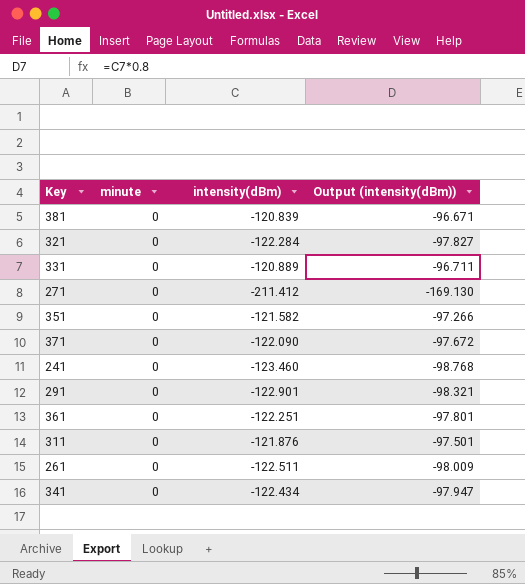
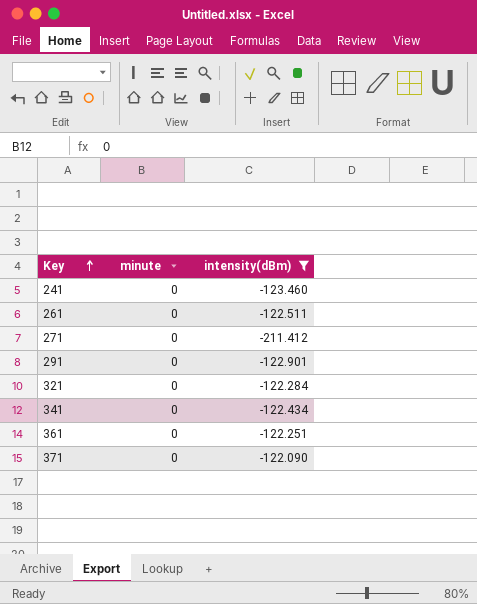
filter: none -> intensity(dBm) <= -122.090
row order: none -> Key ascending
column Output (intensity(dBm)) | formula: [intensity(dBm)] * 0.8 -> none

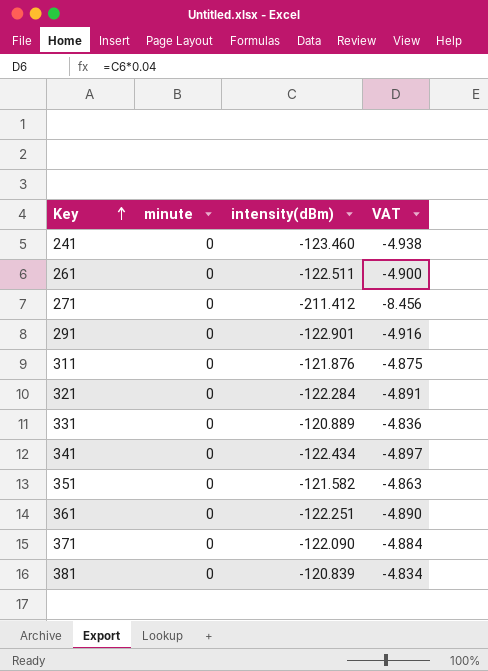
filter: intensity(dBm) <= -122.090 -> none
column VAT | formula: none -> [intensity(dBm)] * 0.04

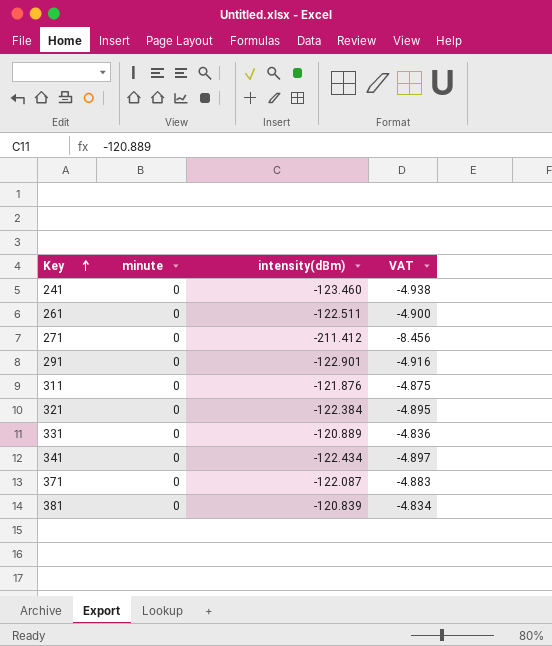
row 351: 0 | -121.582 | -4.863 -> none
row 361: 0 | -122.251 | -4.890 -> none
321 | intensity(dBm): -122.284 -> -122.384
321 | VAT: -4.891 -> -4.895
371 | intensity(dBm): -122.090 -> -122.087
371 | VAT: -4.884 -> -4.883

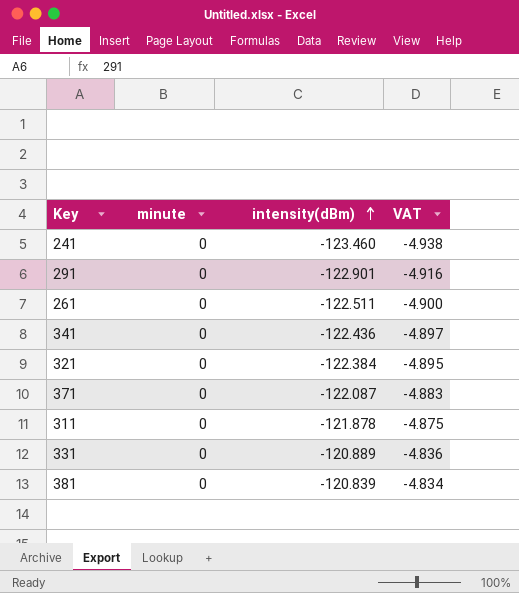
row order: Key ascending -> intensity(dBm) ascending
row 271: 0 | -211.412 | -8.456 -> none
341 | intensity(dBm): -122.434 -> -122.436
311 | intensity(dBm): -121.876 -> -121.878

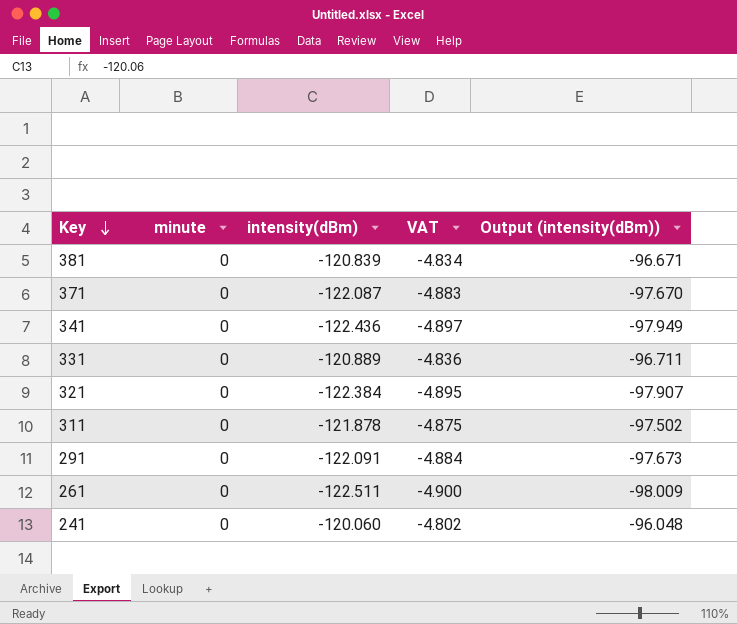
row order: intensity(dBm) ascending -> Key descending
column Output (intensity(dBm)) | formula: none -> [intensity(dBm)] * 0.8
291 | intensity(dBm): -122.901 -> -122.091
291 | VAT: -4.916 -> -4.884
241 | intensity(dBm): -123.460 -> -120.060
241 | VAT: -4.938 -> -4.802

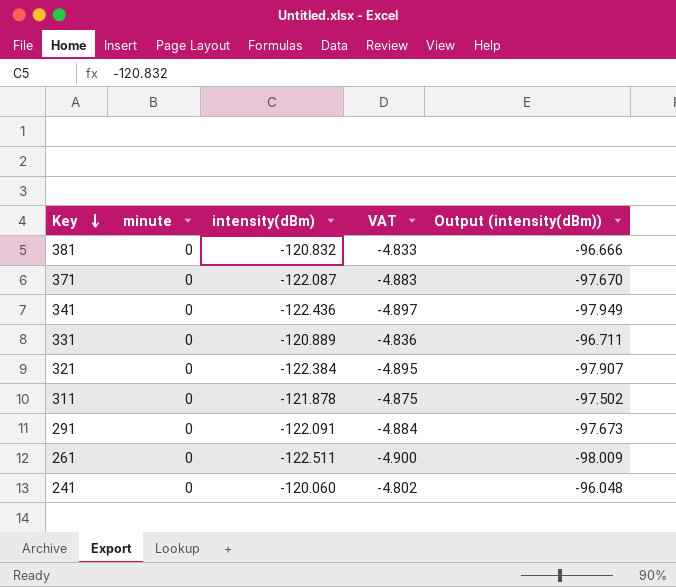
381 | intensity(dBm): -120.839 -> -120.832
381 | VAT: -4.834 -> -4.833
381 | Output (intensity(dBm)): -96.671 -> -96.666

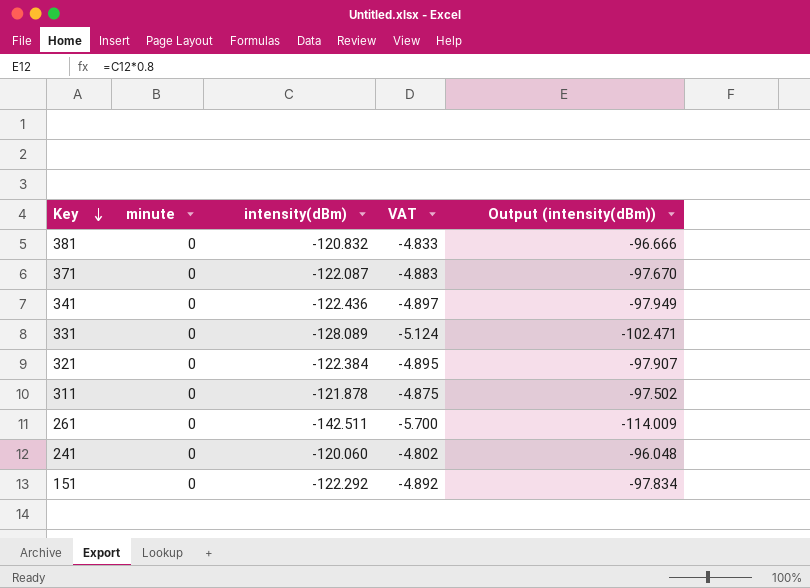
row 291: 0 | -122.091 | -4.884 | -97.673 -> none
331 | intensity(dBm): -120.889 -> -128.089
331 | VAT: -4.836 -> -5.124
331 | Output (intensity(dBm)): -96.711 -> -102.471
261 | intensity(dBm): -122.511 -> -142.511
261 | VAT: -4.900 -> -5.700
261 | Output (intensity(dBm)): -98.009 -> -114.009
row 151: none -> 0 | -122.292 | -4.892 | -97.834

